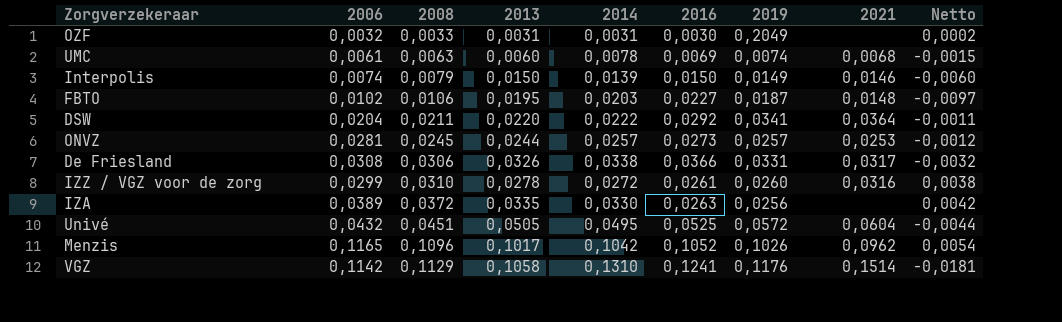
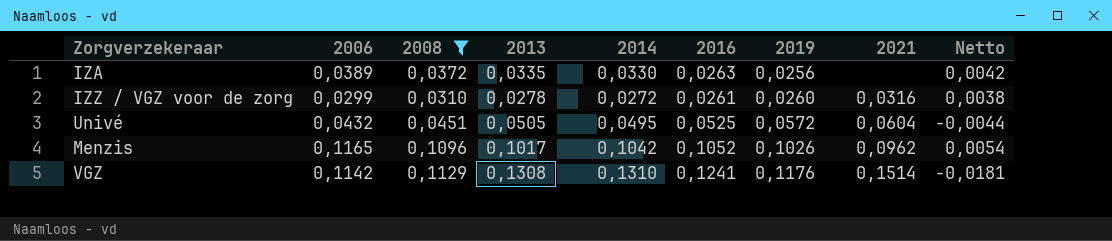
filter: none -> 2008 >= 0,0310
row order: 2008 ascending -> 2019 ascending
VGZ | 2013: 0,1058 -> 0,1308

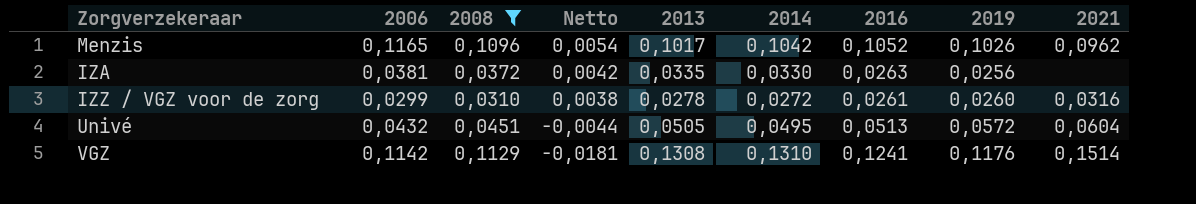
row order: 2019 ascending -> Netto descending
column Netto | position: 9 -> 4
IZA | 2006: 0,0389 -> 0,0381
Univé | 2016: 0,0525 -> 0,0513

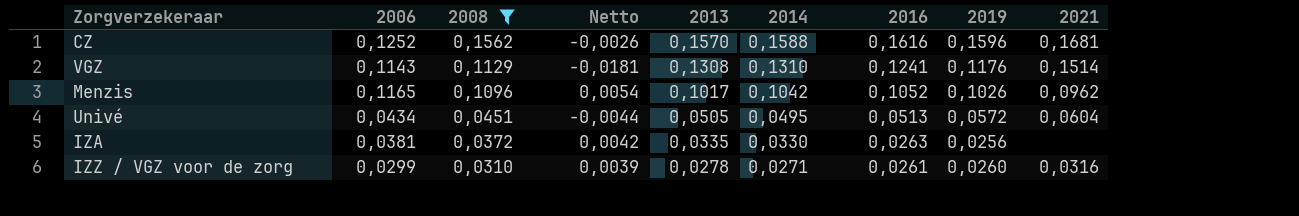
row order: Netto descending -> 2008 descending
row CZ: none -> 0,1252 | 0,1562 | -0,0026 | 0,1570 | 0,1588 | 0,1616 | 0,1596 | 0,1681
VGZ | 2006: 0,1142 -> 0,1143
Univé | 2006: 0,0432 -> 0,0434
IZZ / VGZ voor de zorg | Netto: 0,0038 -> 0,0039
IZZ / VGZ voor de zorg | 2014: 0,0272 -> 0,0271

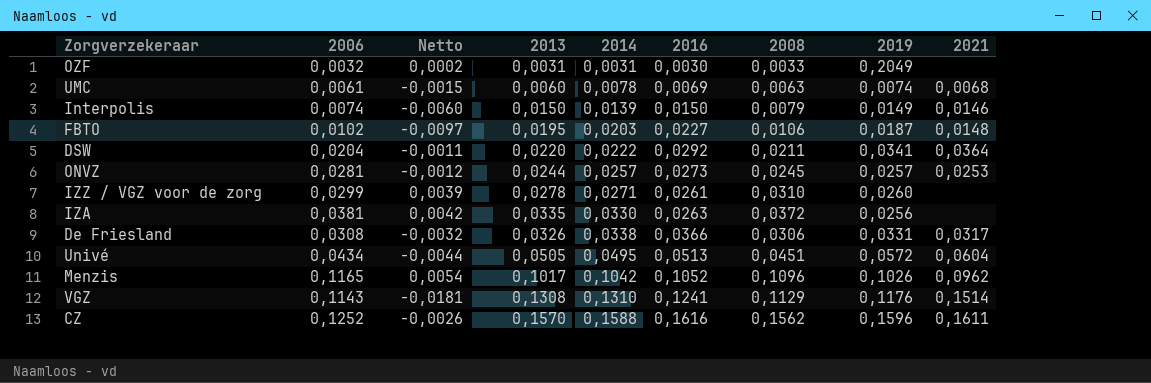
filter: 2008 >= 0,0310 -> none
row order: 2008 descending -> 2014 ascending
column 2008 | position: 3 -> 7
IZZ / VGZ voor de zorg | 2021: 0,0316 -> none
CZ | 2021: 0,1681 -> 0,1611

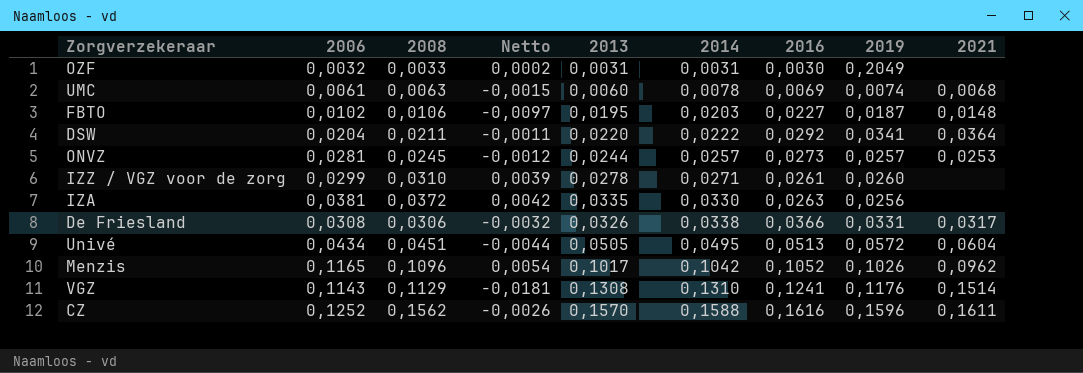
column 2008 | position: 7 -> 3
row Interpolis: 0,0074 | -0,0060 | 0,0150 | 0,0139 | 0,0150 | 0,0079 | 0,0149 | 0,0146 -> none

